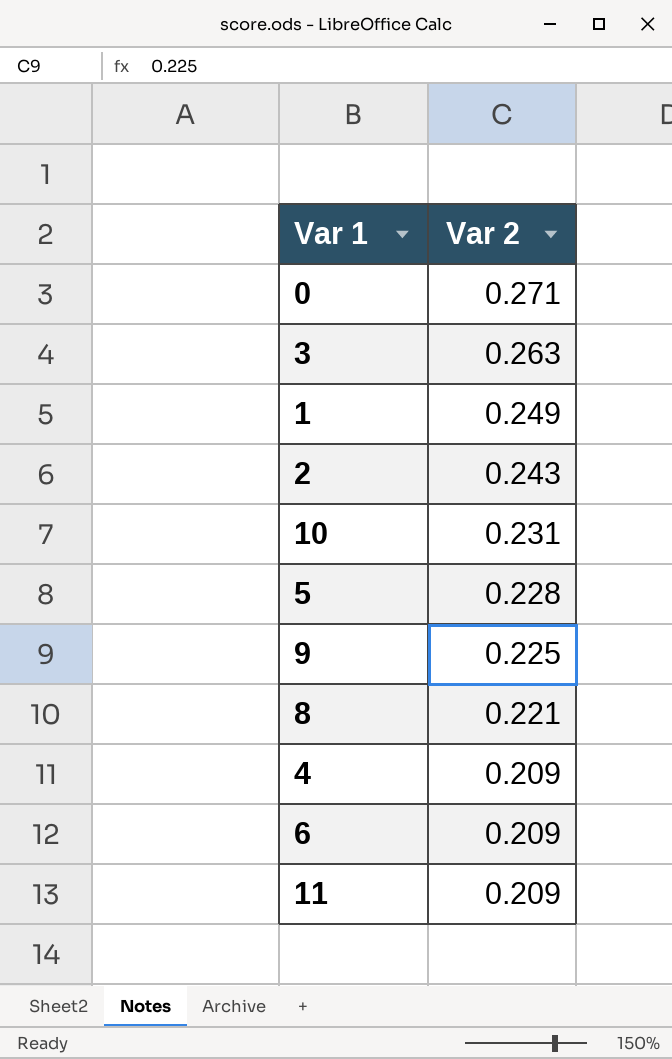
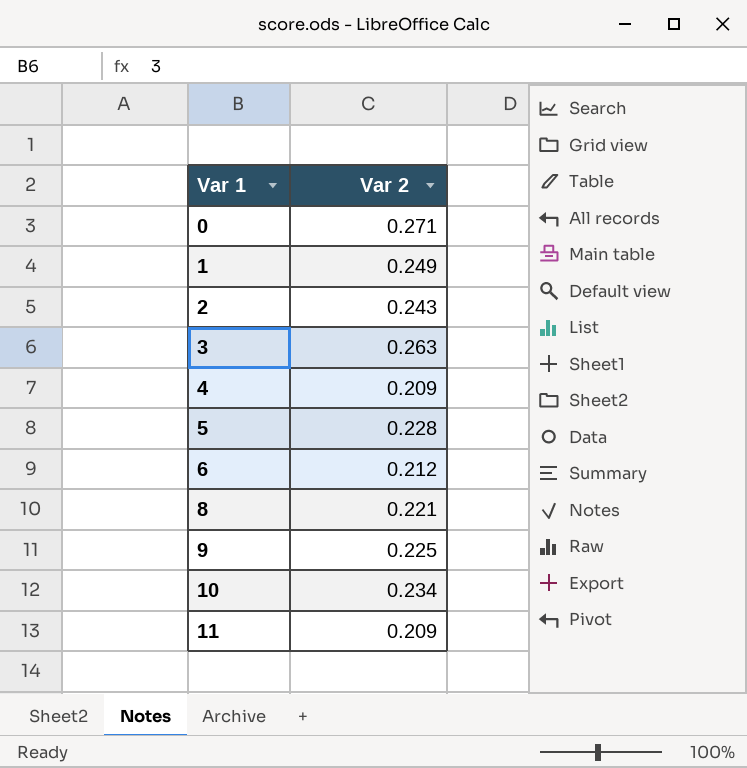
row order: Var 2 descending -> Var 1 ascending
6 | Var 2: 0.209 -> 0.212
10 | Var 2: 0.231 -> 0.234

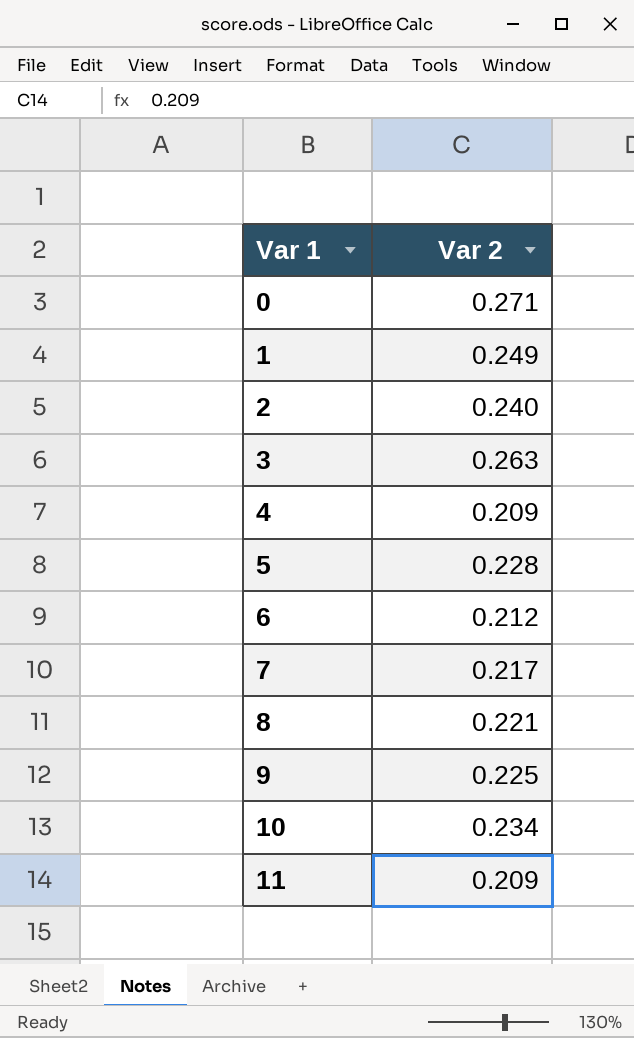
2 | Var 2: 0.243 -> 0.240
row 7: none -> 0.217

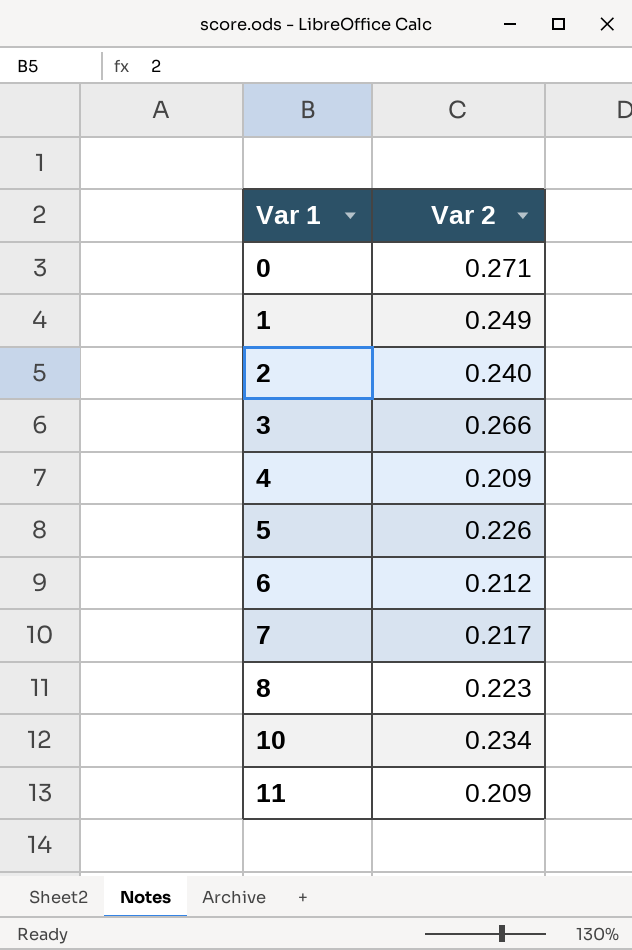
row 9: 0.225 -> none
3 | Var 2: 0.263 -> 0.266
5 | Var 2: 0.228 -> 0.226
8 | Var 2: 0.221 -> 0.223

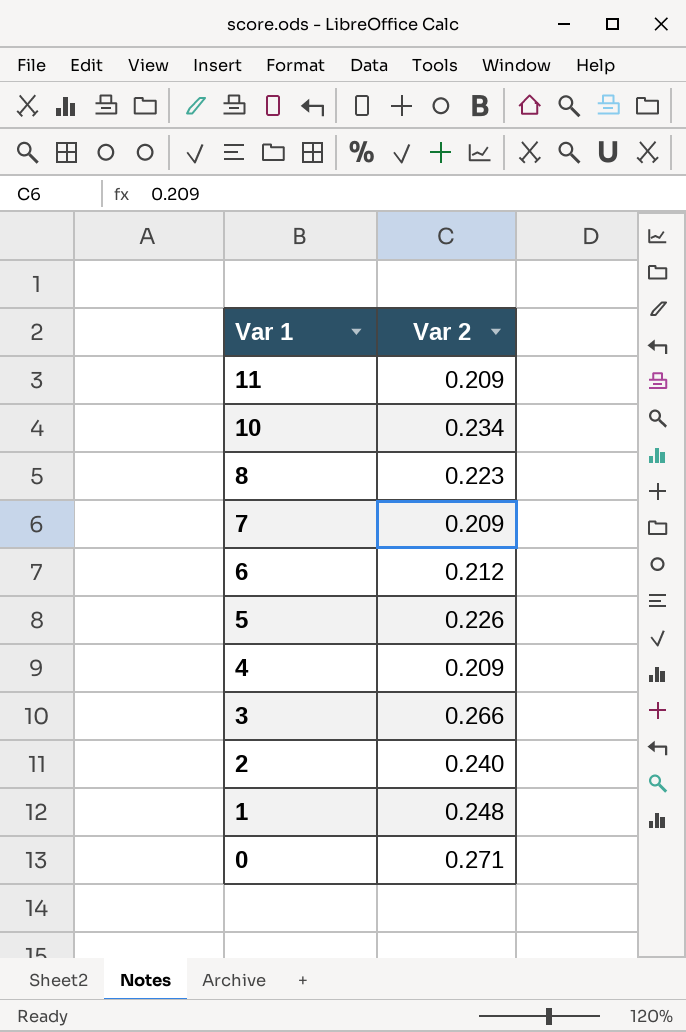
row order: Var 1 ascending -> Var 1 descending
7 | Var 2: 0.217 -> 0.209
1 | Var 2: 0.249 -> 0.248

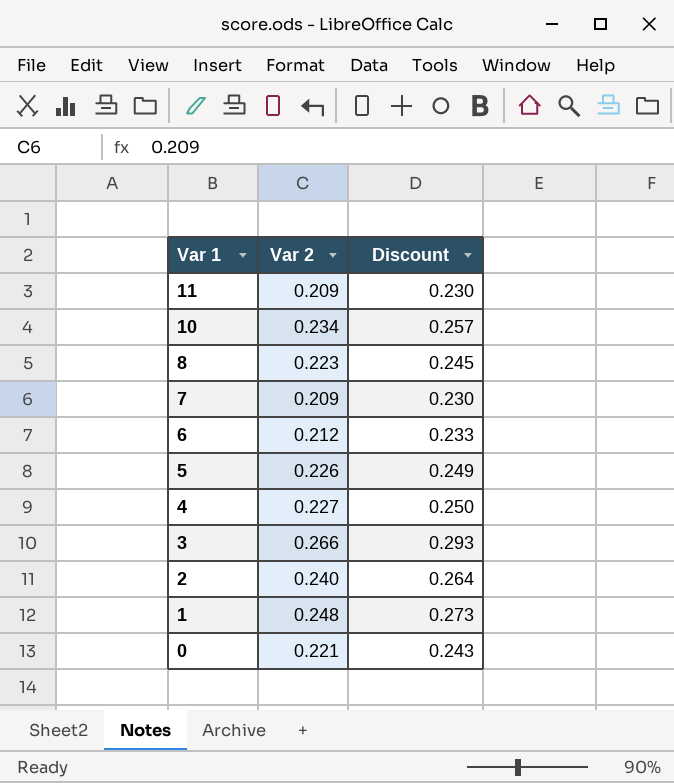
column Discount | formula: none -> [Var 2] * 1.1
4 | Var 2: 0.209 -> 0.227
0 | Var 2: 0.271 -> 0.221

